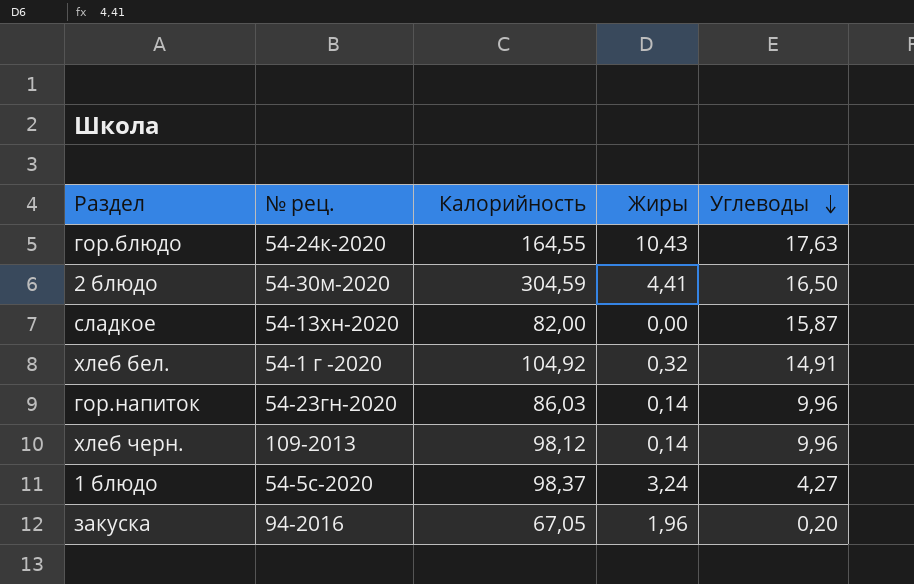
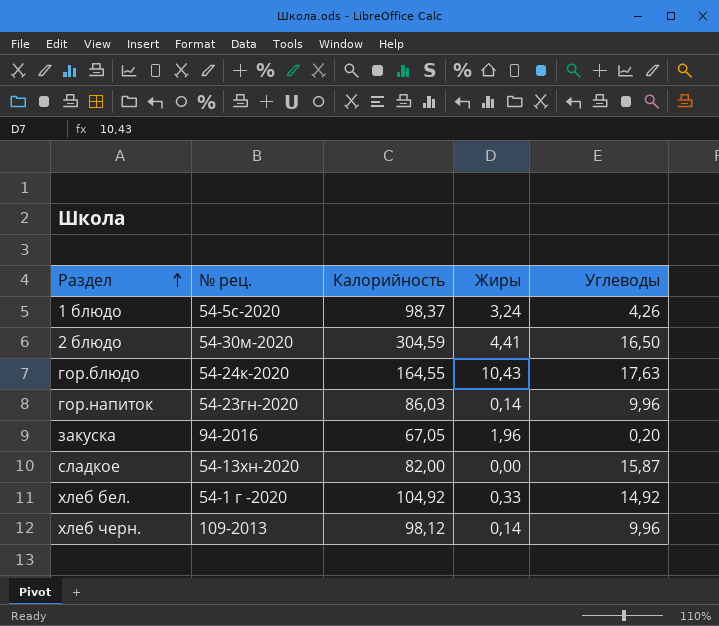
row order: Углеводы descending -> Раздел ascending
1 блюдо | Углеводы: 4,27 -> 4,26
хлеб бел. | Жиры: 0,32 -> 0,33
хлеб бел. | Углеводы: 14,91 -> 14,92

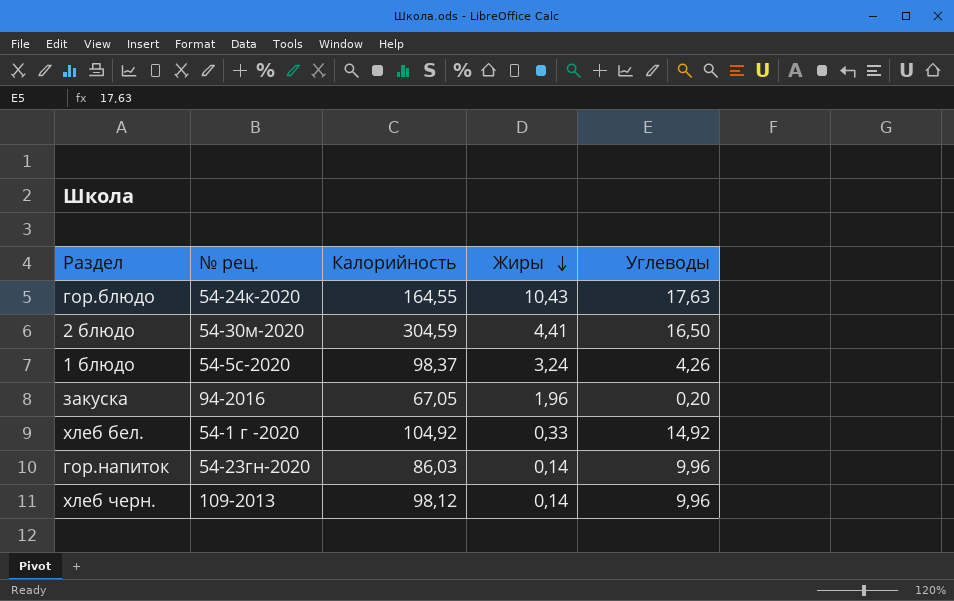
row order: Раздел ascending -> Жиры descending
row сладкое: 54-13хн-2020 | 82,00 | 0,00 | 15,87 -> none

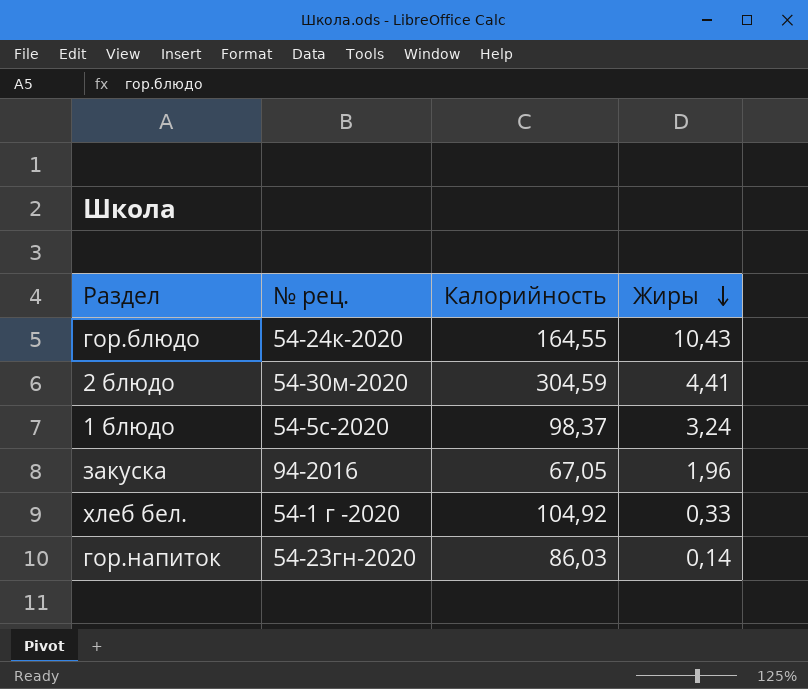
column Углеводы | position: 5 -> none
row хлеб черн.: 109-2013 | 98,12 | 0,14 | 9,96 -> none

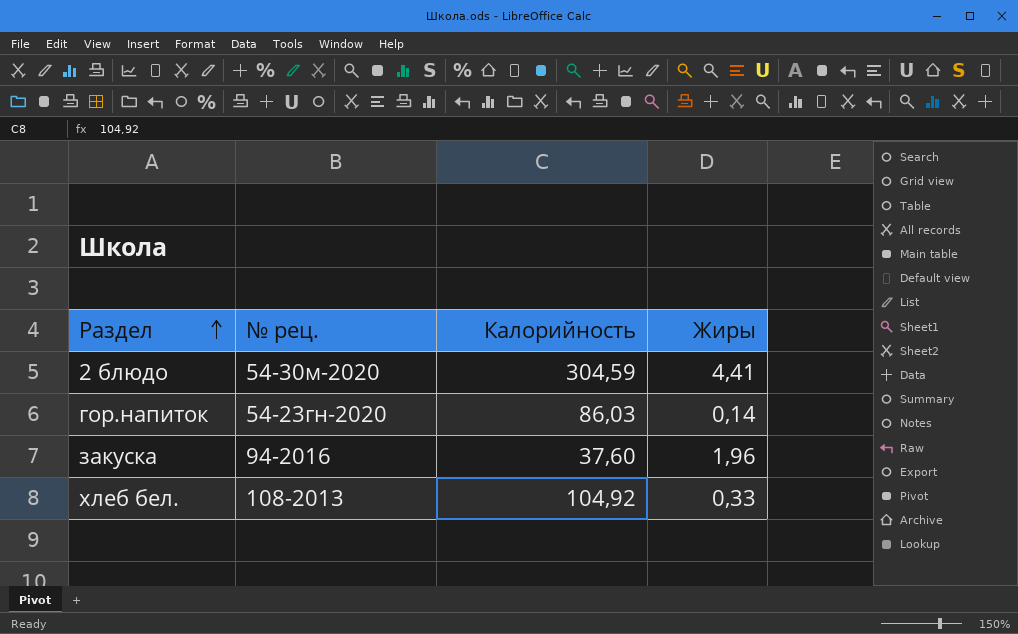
row order: Жиры descending -> Раздел ascending
row гор.блюдо: 54-24к-2020 | 164,55 | 10,43 -> none
row 1 блюдо: 54-5с-2020 | 98,37 | 3,24 -> none
закуска | Калорийность: 67,05 -> 37,60
хлеб бел. | № рец.: 54-1 г -2020 -> 108-2013

